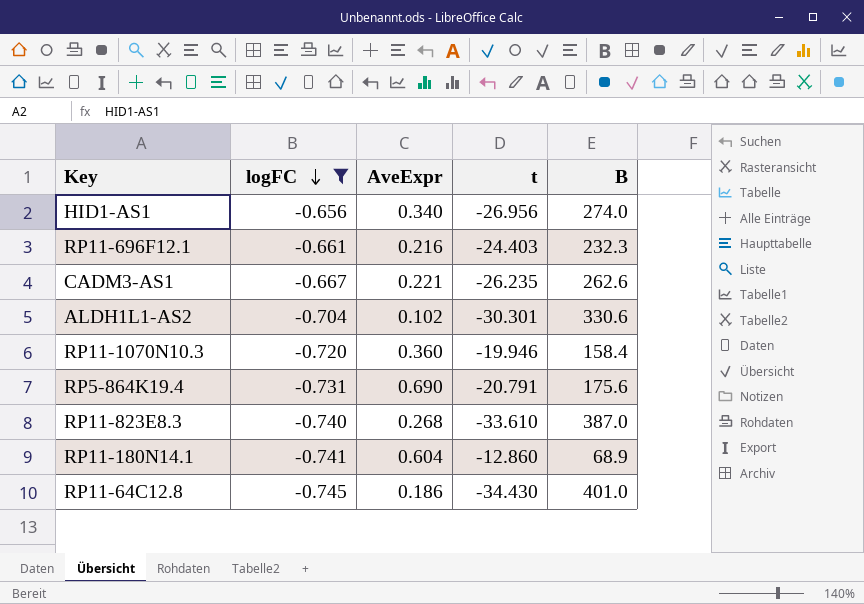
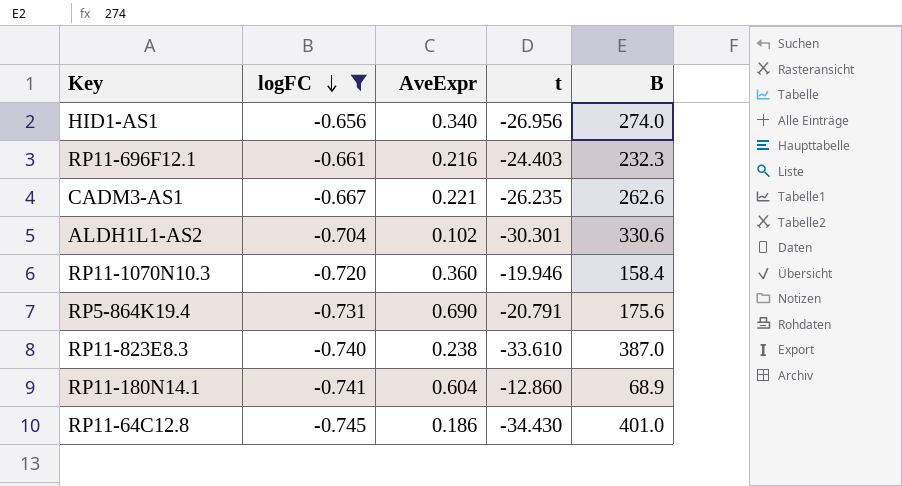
RP11-823E8.3 | AveExpr: 0.268 -> 0.238

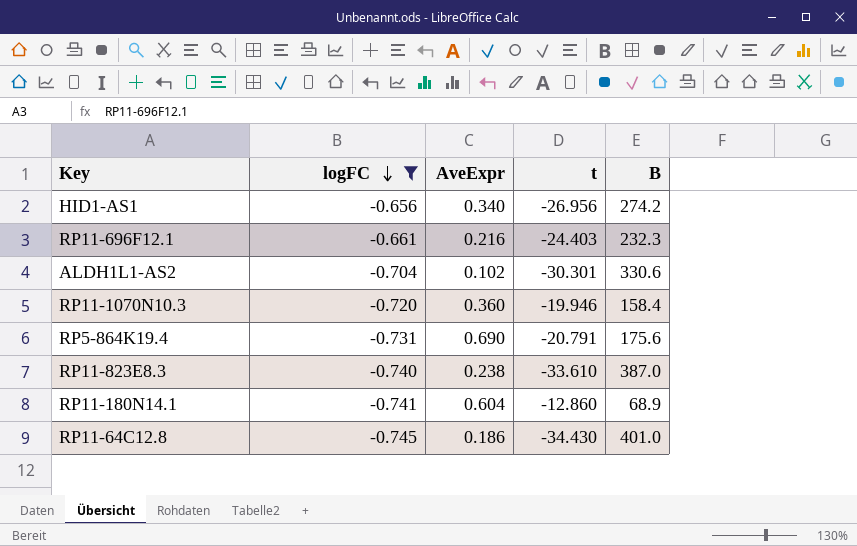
row CADM3-AS1: -0.667 | 0.221 | -26.235 | 262.6 -> none
HID1-AS1 | B: 274.0 -> 274.2

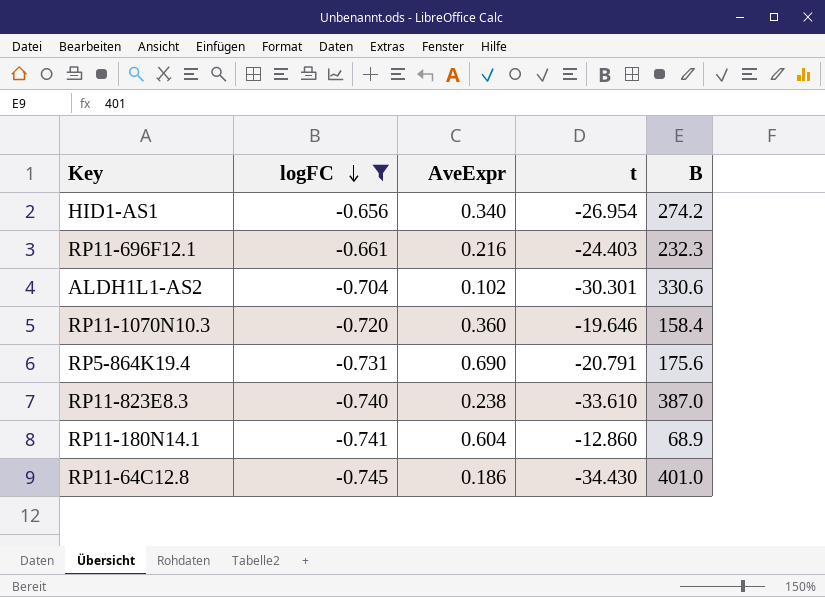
HID1-AS1 | t: -26.956 -> -26.954
RP11-1070N10.3 | t: -19.946 -> -19.646

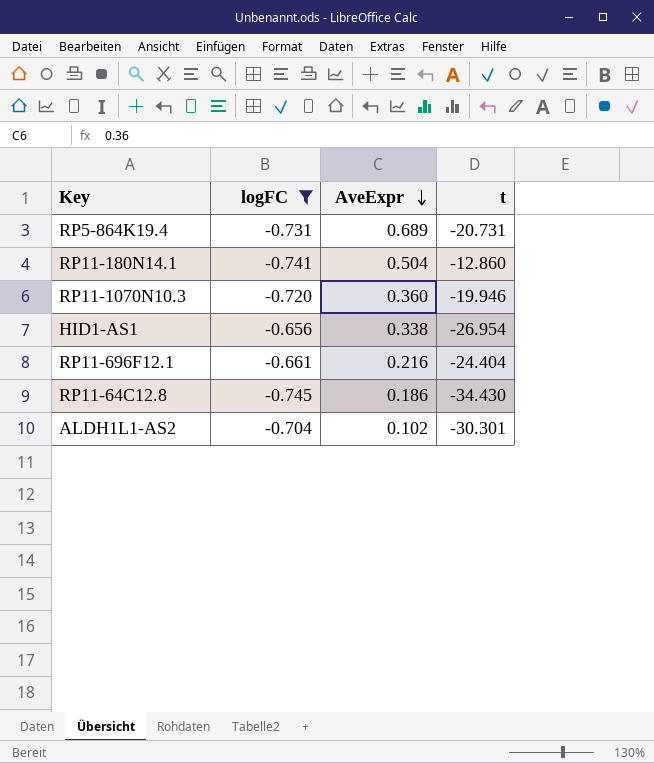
row order: logFC descending -> AveExpr descending
column B | position: 5 -> none
row RP11-823E8.3: -0.740 | 0.238 | -33.610 | 387.0 -> none
RP5-864K19.4 | AveExpr: 0.690 -> 0.689
RP5-864K19.4 | t: -20.791 -> -20.731
RP11-180N14.1 | AveExpr: 0.604 -> 0.504
RP11-1070N10.3 | t: -19.646 -> -19.946
HID1-AS1 | AveExpr: 0.340 -> 0.338
RP11-696F12.1 | t: -24.403 -> -24.404

